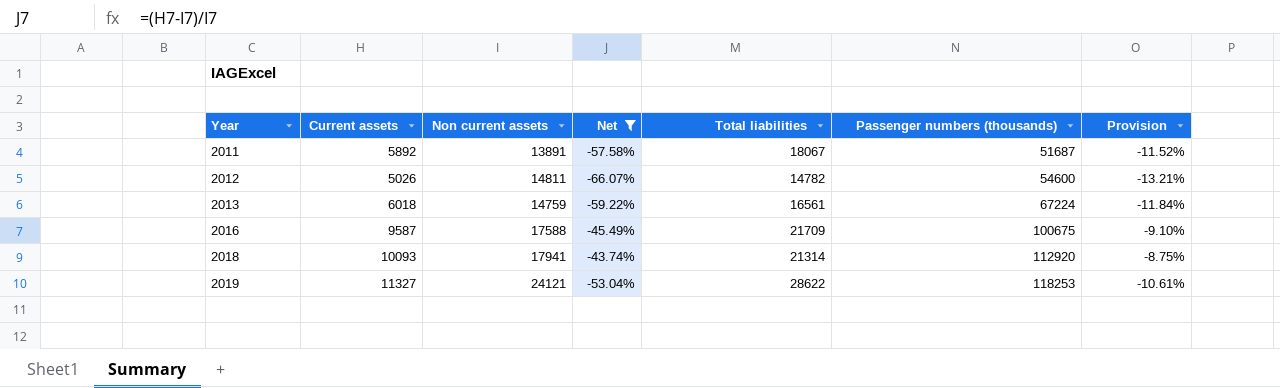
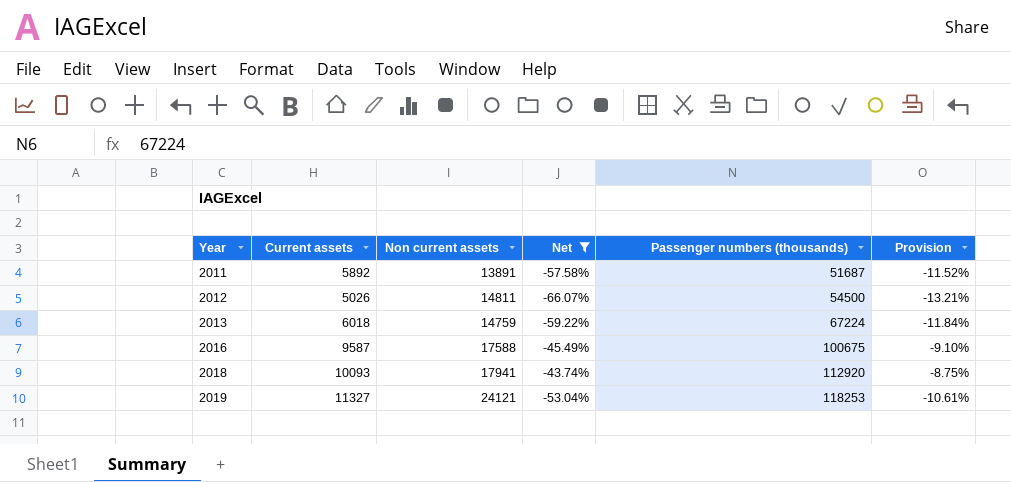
column Total liabilities | position: 5 -> none
2012 | Passenger numbers (thousands): 54600 -> 54500

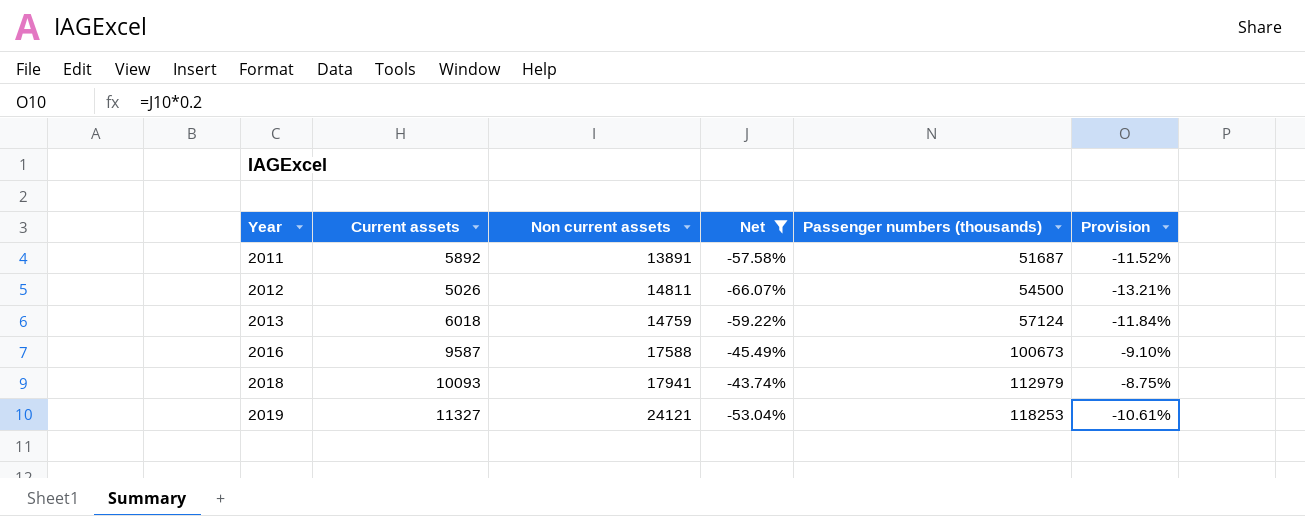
2013 | Passenger numbers (thousands): 67224 -> 57124
2016 | Passenger numbers (thousands): 100675 -> 100673
2018 | Passenger numbers (thousands): 112920 -> 112979

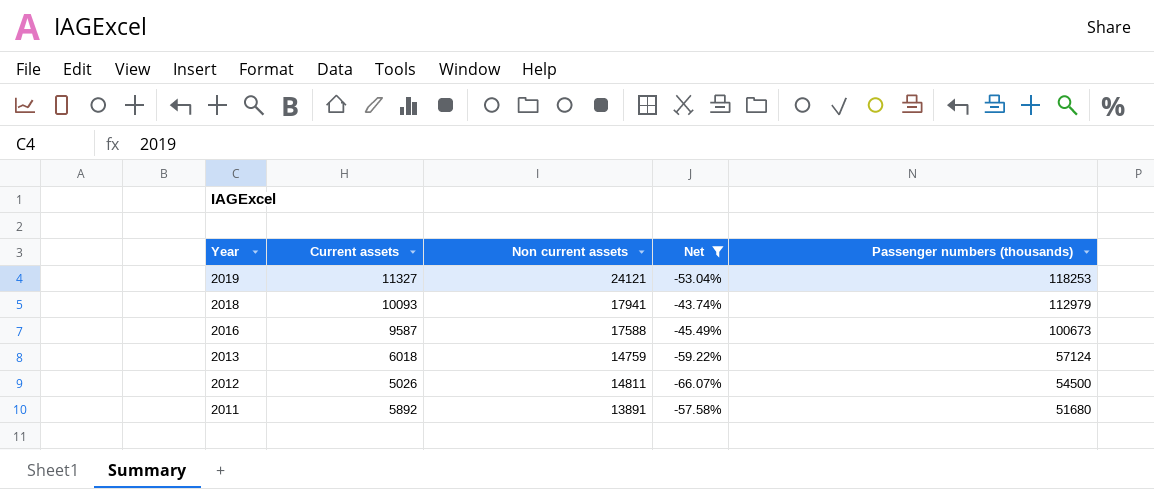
row order: Year ascending -> Year descending
column Provision | formula: [Net] * 0.2 -> none
2011 | Passenger numbers (thousands): 51687 -> 51680

